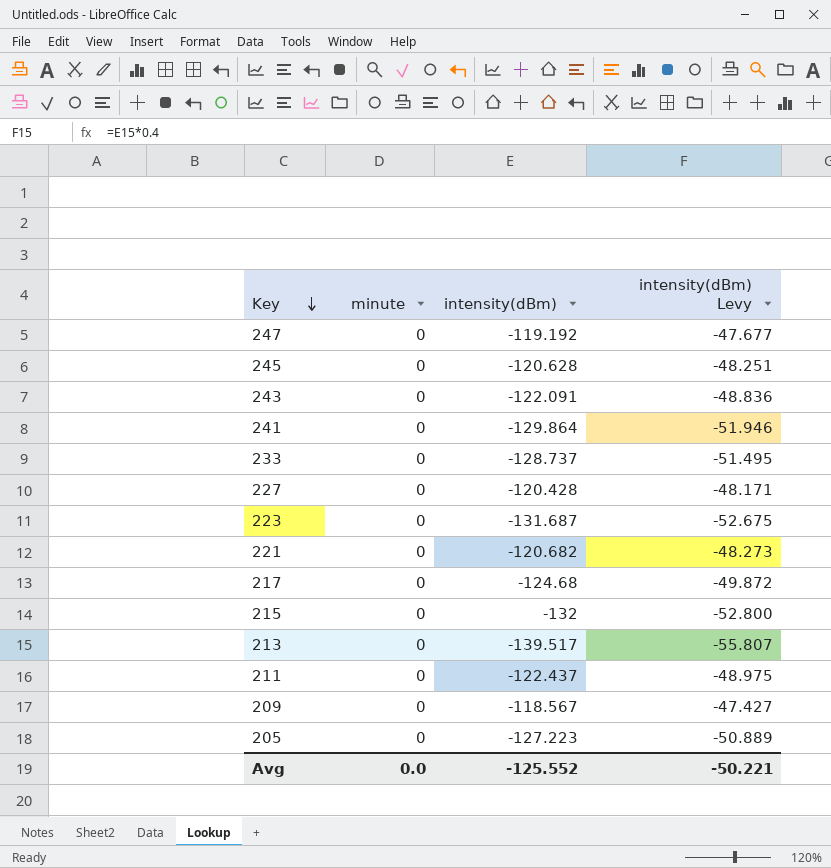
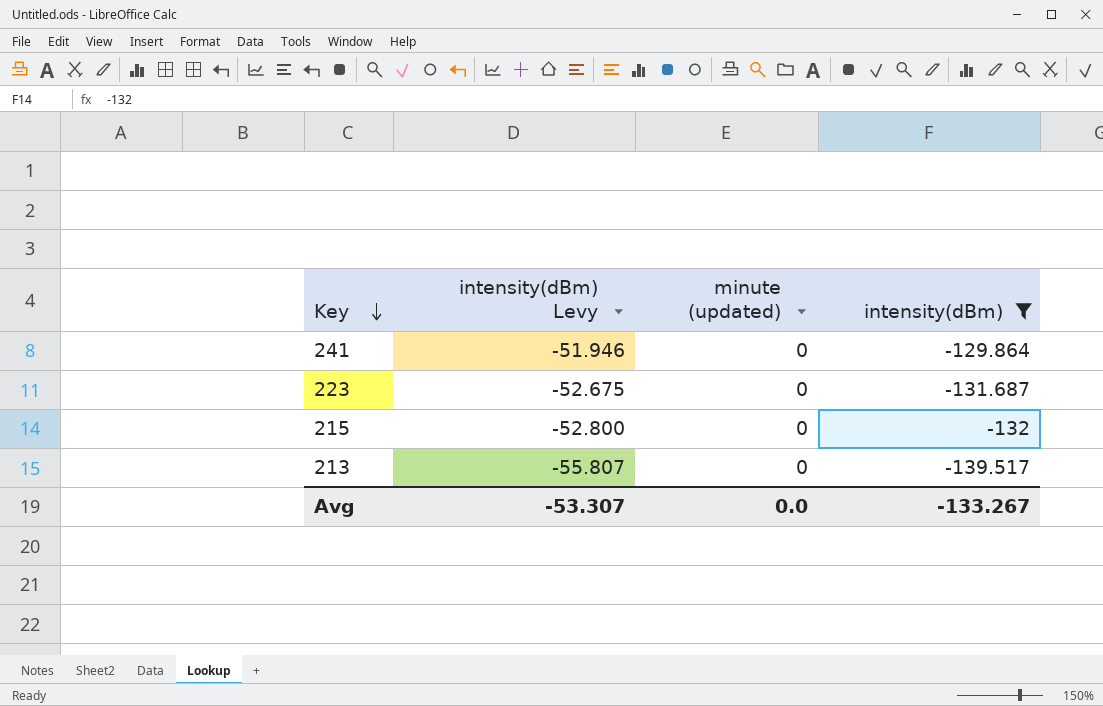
filter: none -> intensity(dBm) <= -129.864
column intensity(dBm) Levy | position: 4 -> 2
column name: minute -> minute (updated)
Avg | intensity(dBm) Levy: -50.221 -> -53.307
Avg | intensity(dBm): -125.552 -> -133.267

